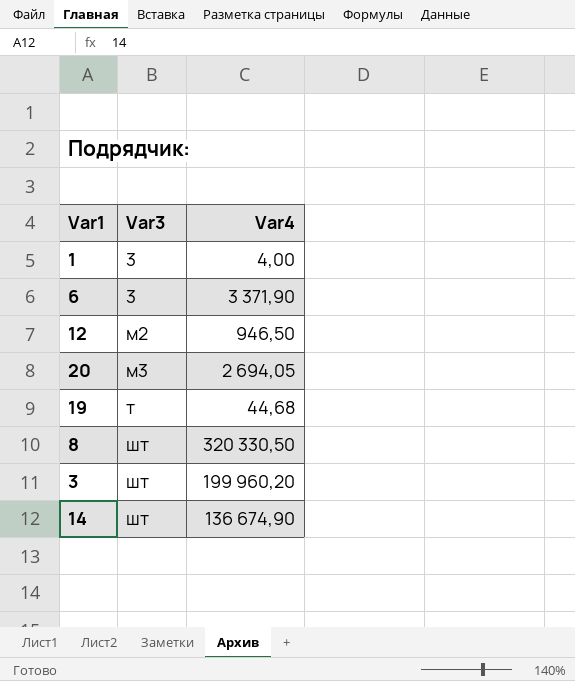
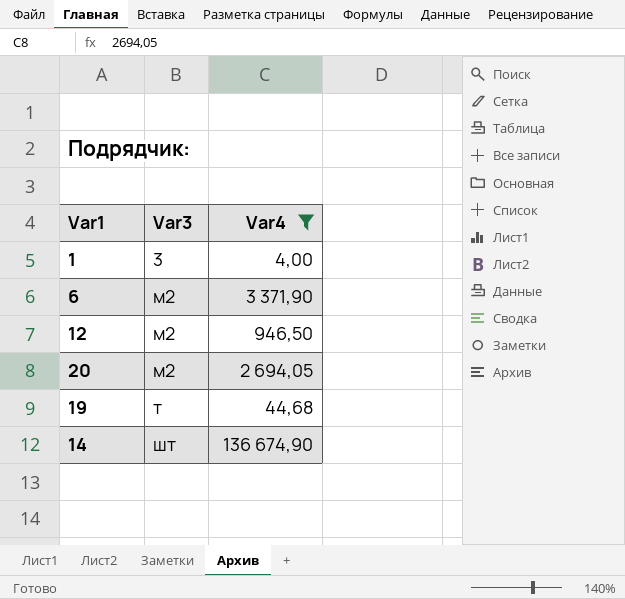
filter: none -> Var4 <= 136 674,90
6 | Var3: 3 -> м2
20 | Var3: м3 -> м2

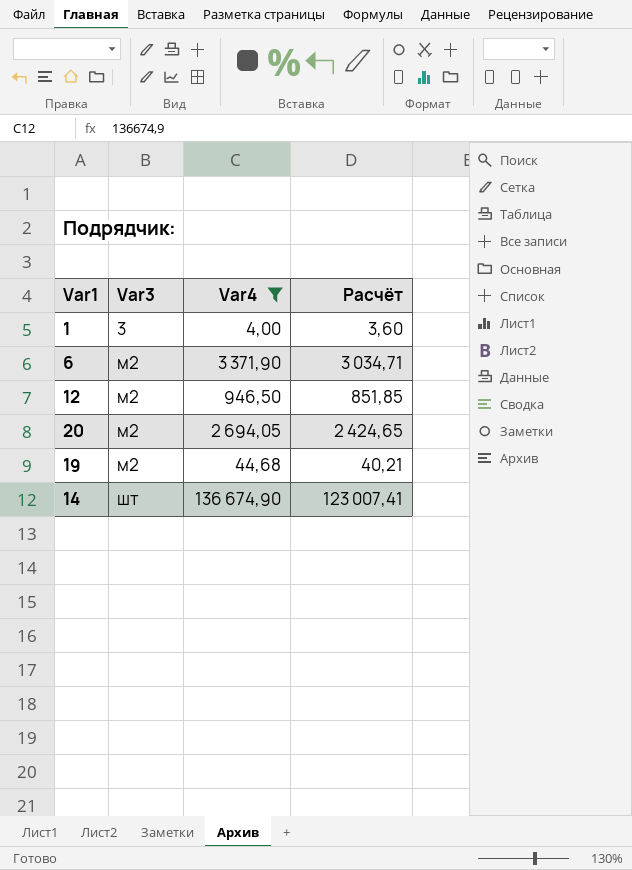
column Расчёт | formula: none -> [Var4] * 0,9
19 | Var3: т -> м2

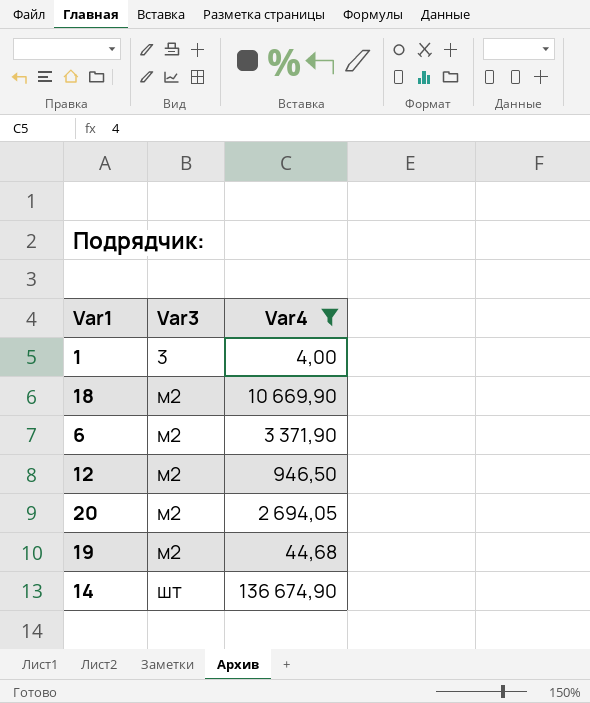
column Расчёт | formula: [Var4] * 0,9 -> none
row 18: none -> м2 | 10 669,90

